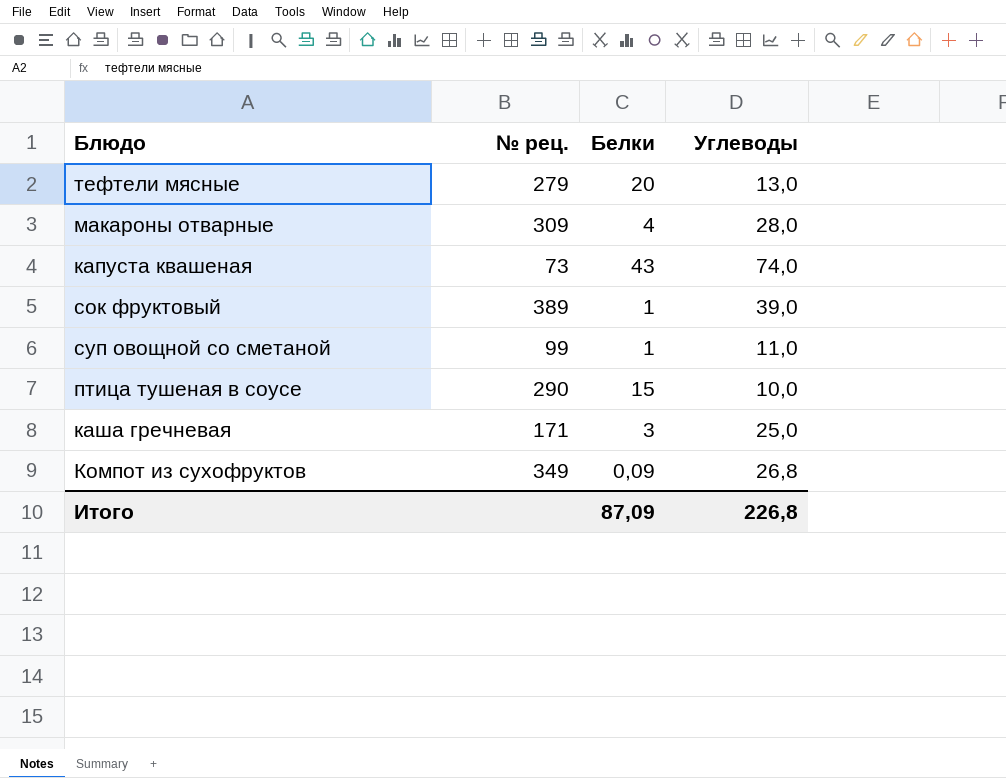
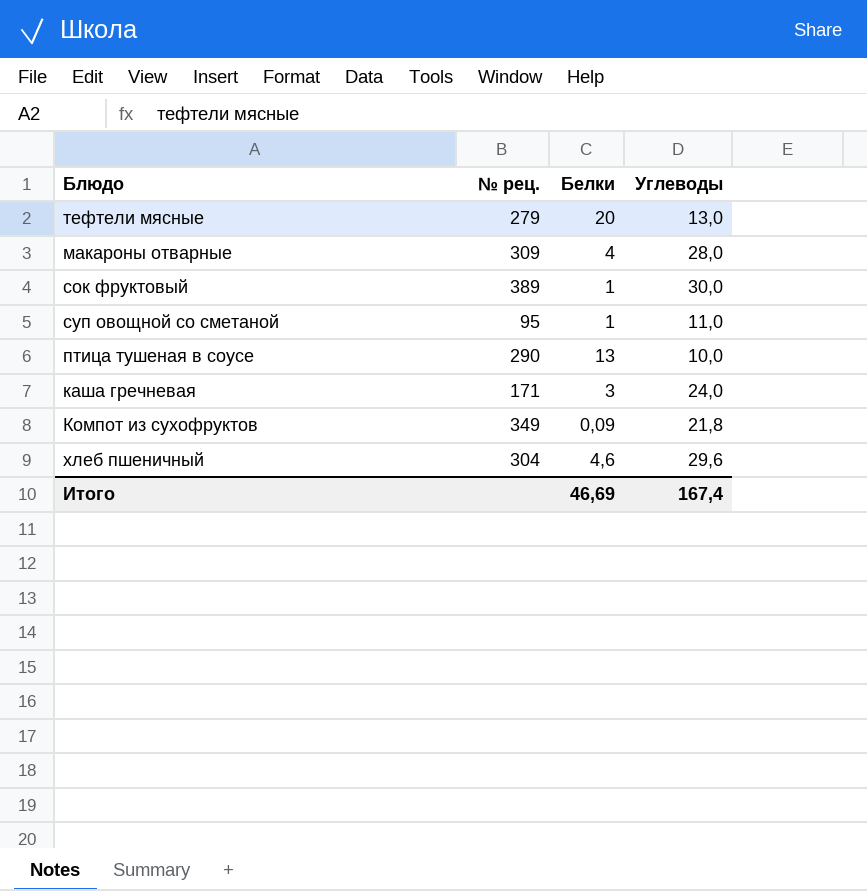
row капуста квашеная: 73 | 43 | 74,0 -> none
сок фруктовый | Углеводы: 39,0 -> 30,0
суп овощной со сметаной | № рец.: 99 -> 95
птица тушеная в соусе | Белки: 15 -> 13
каша гречневая | Углеводы: 25,0 -> 24,0
Компот из сухофруктов | Углеводы: 26,8 -> 21,8
row хлеб пшеничный: none -> 304 | 4,6 | 29,6
Итого | Белки: 87,09 -> 46,69
Итого | Углеводы: 226,8 -> 167,4

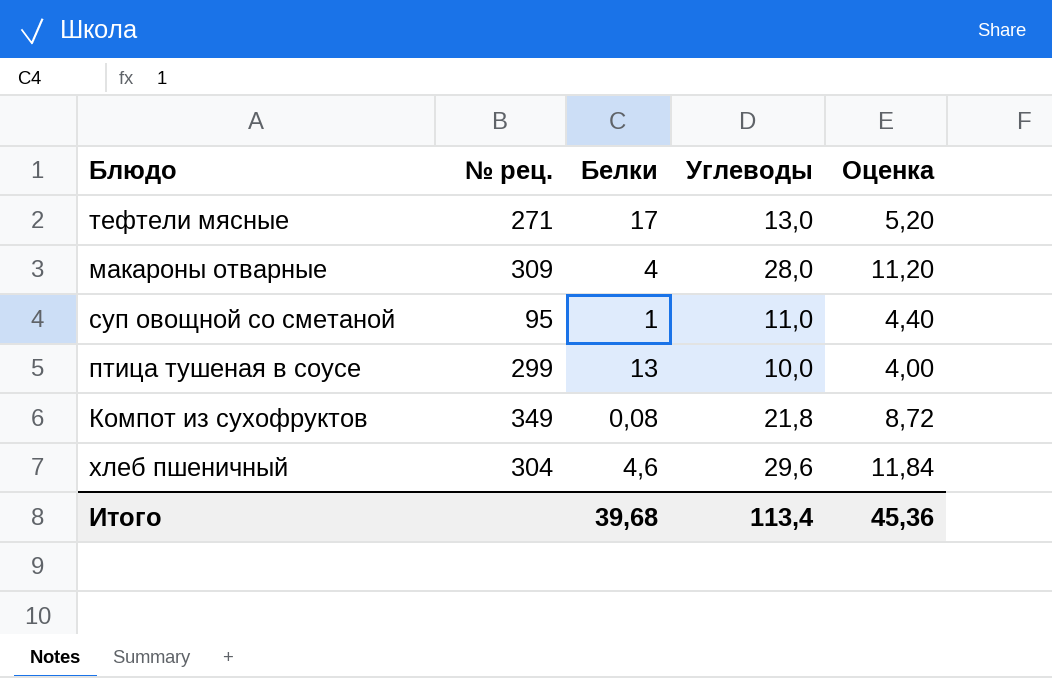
column Оценка | formula: none -> [Углеводы] * 0,4
row сок фруктовый: 389 | 1 | 30,0 -> none
row каша гречневая: 171 | 3 | 24,0 -> none
тефтели мясные | № рец.: 279 -> 271
тефтели мясные | Белки: 20 -> 17
птица тушеная в соусе | № рец.: 290 -> 299
Компот из сухофруктов | Белки: 0,09 -> 0,08
Итого | Белки: 46,69 -> 39,68
Итого | Углеводы: 167,4 -> 113,4

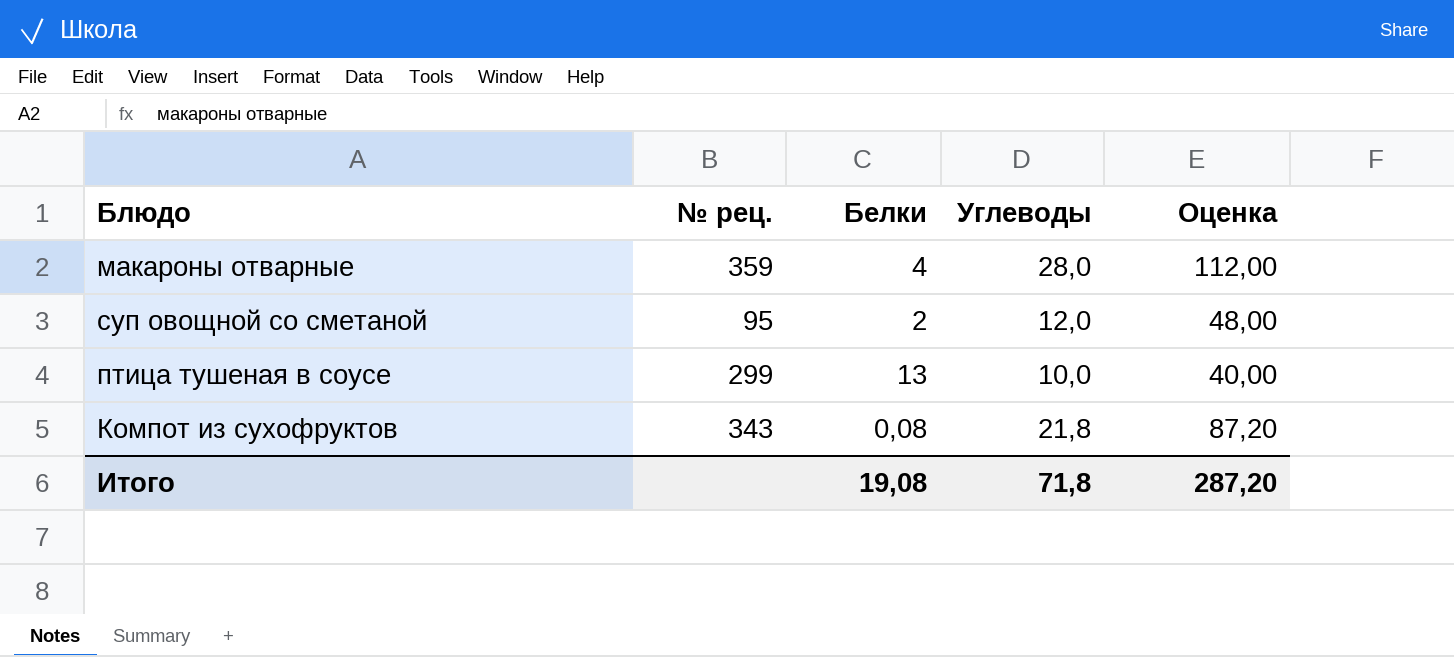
column Оценка | formula: [Углеводы] * 0,4 -> [Углеводы] * 4
row тефтели мясные: 271 | 17 | 13,0 | 5,20 -> none
row хлеб пшеничный: 304 | 4,6 | 29,6 | 11,84 -> none
макароны отварные | № рец.: 309 -> 359
суп овощной со сметаной | Белки: 1 -> 2
суп овощной со сметаной | Углеводы: 11,0 -> 12,0
Компот из сухофруктов | № рец.: 349 -> 343
Итого | Белки: 39,68 -> 19,08
Итого | Углеводы: 113,4 -> 71,8
Итого | Оценка: 45,36 -> 287,20

